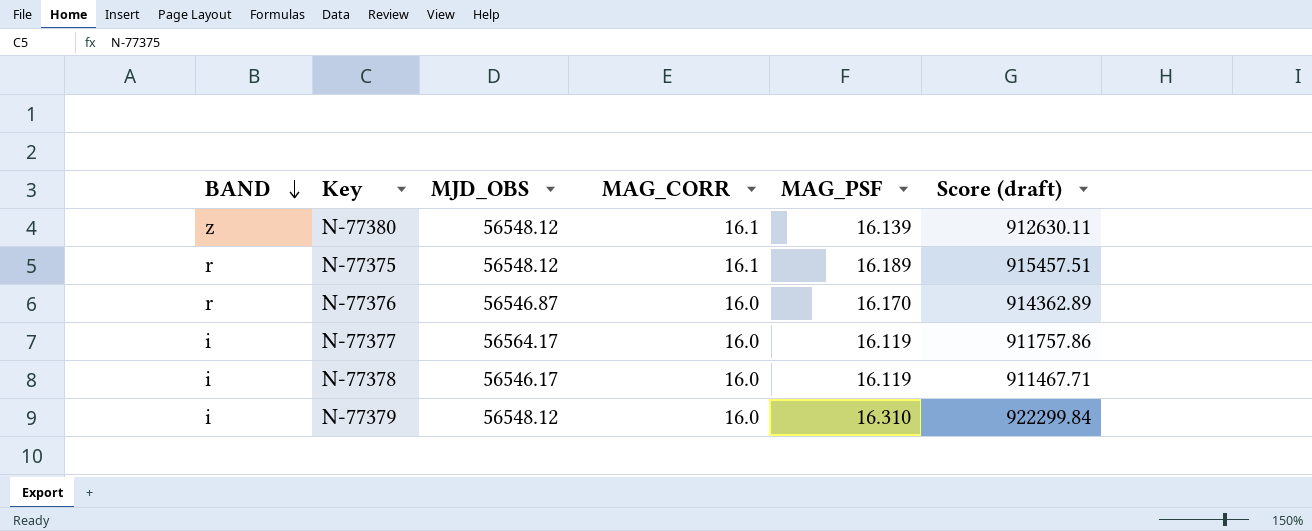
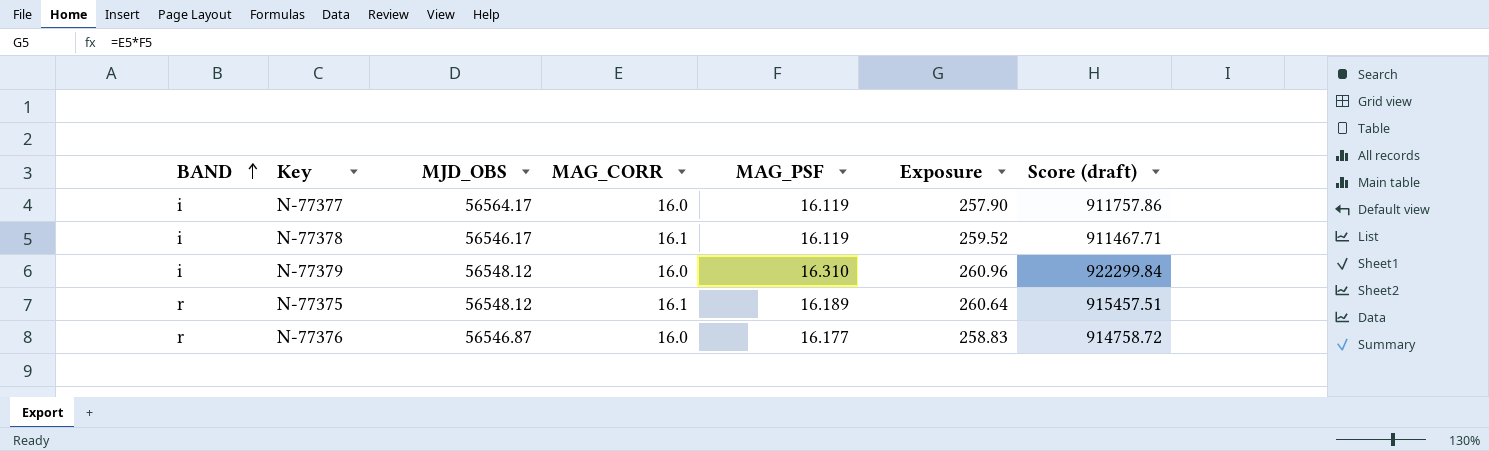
row order: BAND descending -> BAND ascending
column Exposure | formula: none -> [MAG_CORR] * [MAG_PSF]
row N-77380: z | 56548.12 | 16.1 | 16.139 | 912630.11 -> none
N-77378 | MAG_CORR: 16.0 -> 16.1
N-77376 | MAG_PSF: 16.170 -> 16.177
N-77376 | Score (draft): 914362.89 -> 914758.72

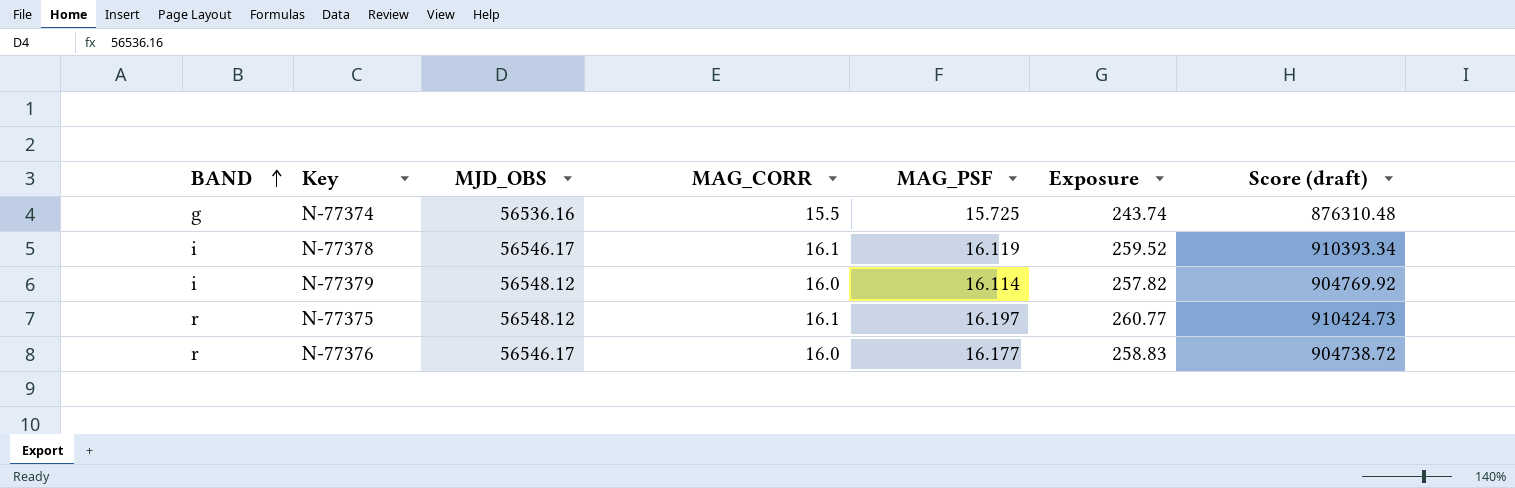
column Score (draft) | formula: [MJD_OBS] * [MAG_PSF] -> [MJD_OBS] * [MAG_CORR]
row N-77377: i | 56564.17 | 16.0 | 16.119 | 257.90 | 911757.86 -> none
row N-77374: none -> g | 56536.16 | 15.5 | 15.725 | 243.74 | 876310.48
N-77379 | MAG_PSF: 16.310 -> 16.114
N-77379 | Exposure: 260.96 -> 257.82
N-77375 | MAG_PSF: 16.189 -> 16.197
N-77375 | Exposure: 260.64 -> 260.77
N-77376 | MJD_OBS: 56546.87 -> 56546.17

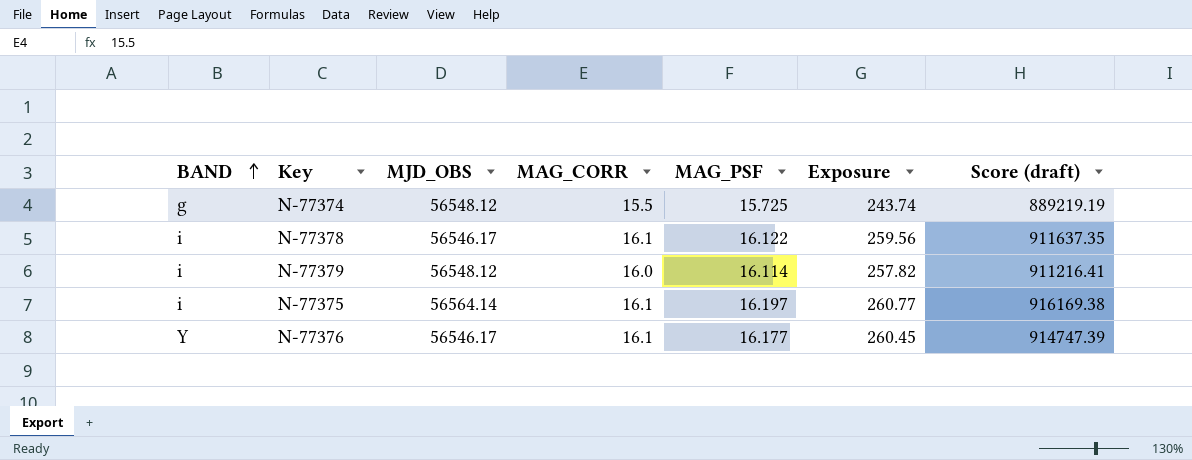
column Score (draft) | formula: [MJD_OBS] * [MAG_CORR] -> [MJD_OBS] * [MAG_PSF]
N-77374 | MJD_OBS: 56536.16 -> 56548.12
N-77378 | MAG_PSF: 16.119 -> 16.122
N-77378 | Exposure: 259.52 -> 259.56
N-77375 | BAND: r -> i
N-77375 | MJD_OBS: 56548.12 -> 56564.14
N-77376 | BAND: r -> Y
N-77376 | MAG_CORR: 16.0 -> 16.1
N-77376 | Exposure: 258.83 -> 260.45

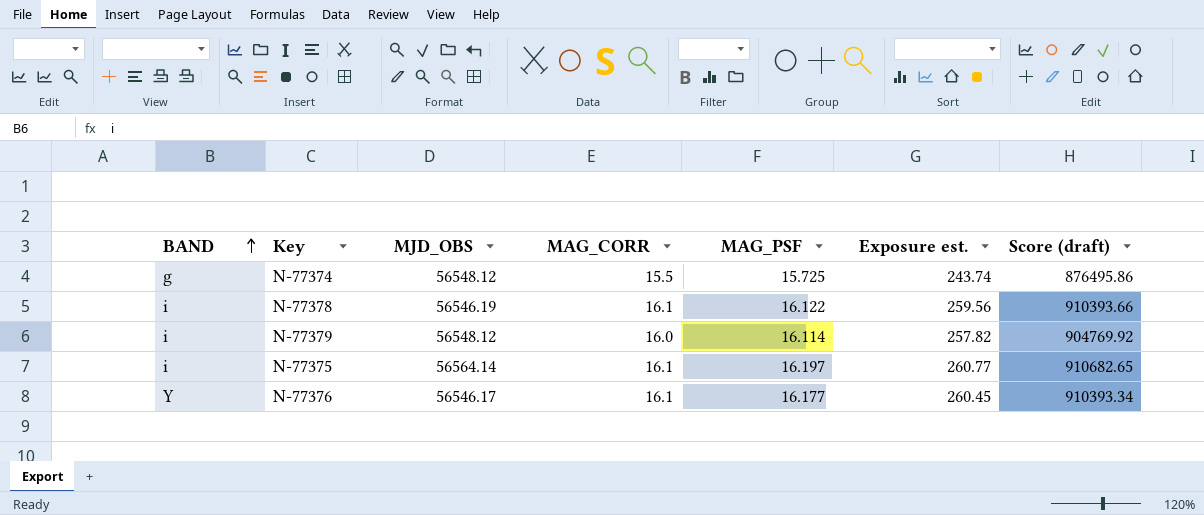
column name: Exposure -> Exposure est.
column Score (draft) | formula: [MJD_OBS] * [MAG_PSF] -> [MJD_OBS] * [MAG_CORR]
N-77378 | MJD_OBS: 56546.17 -> 56546.19

